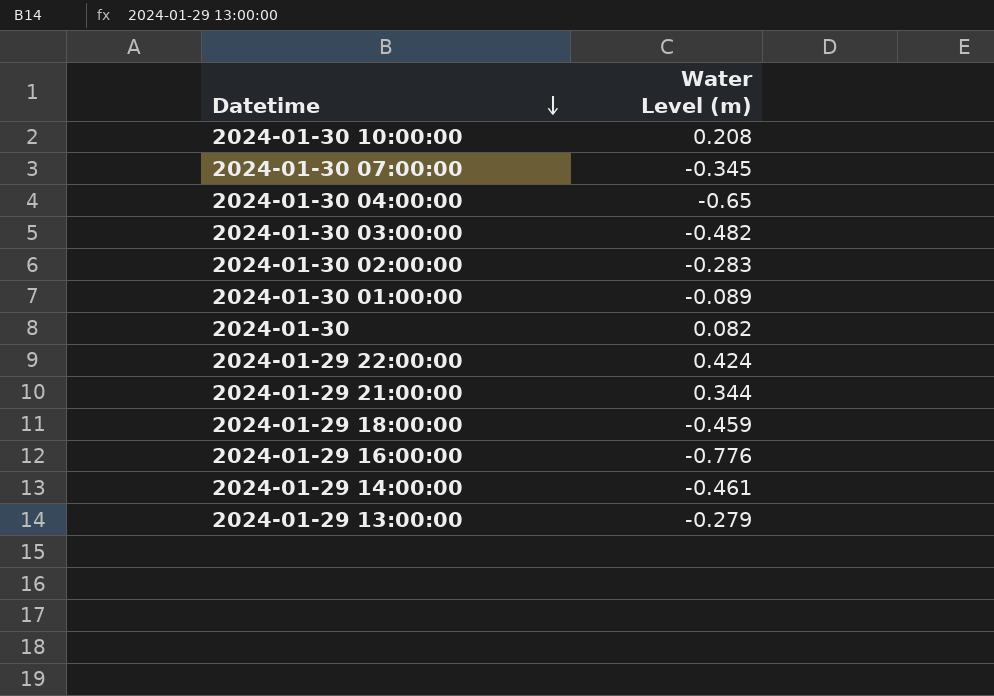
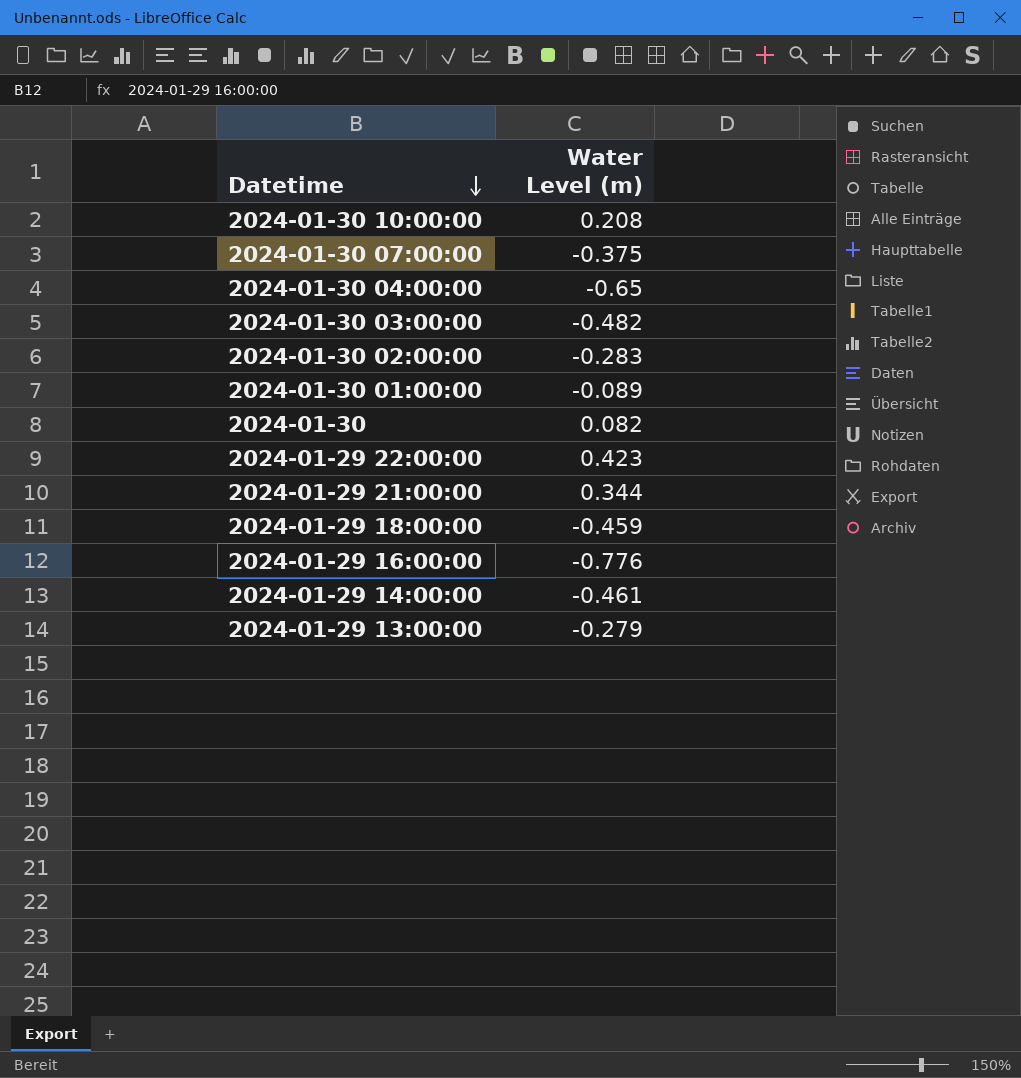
2024-01-30 07:00:00 | Water Level (m): -0.345 -> -0.375
2024-01-29 22:00:00 | Water Level (m): 0.424 -> 0.423

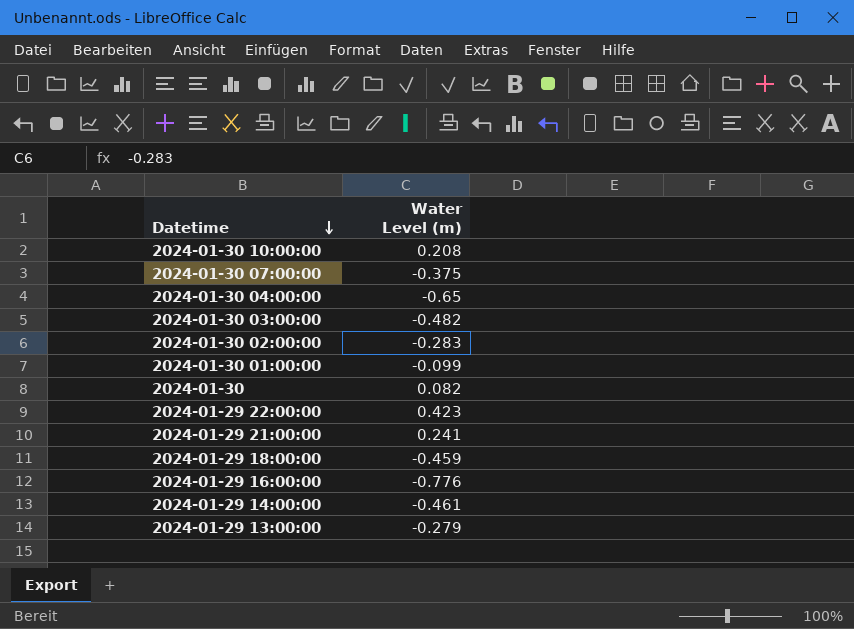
2024-01-30 01:00:00 | Water Level (m): -0.089 -> -0.099
2024-01-29 21:00:00 | Water Level (m): 0.344 -> 0.241

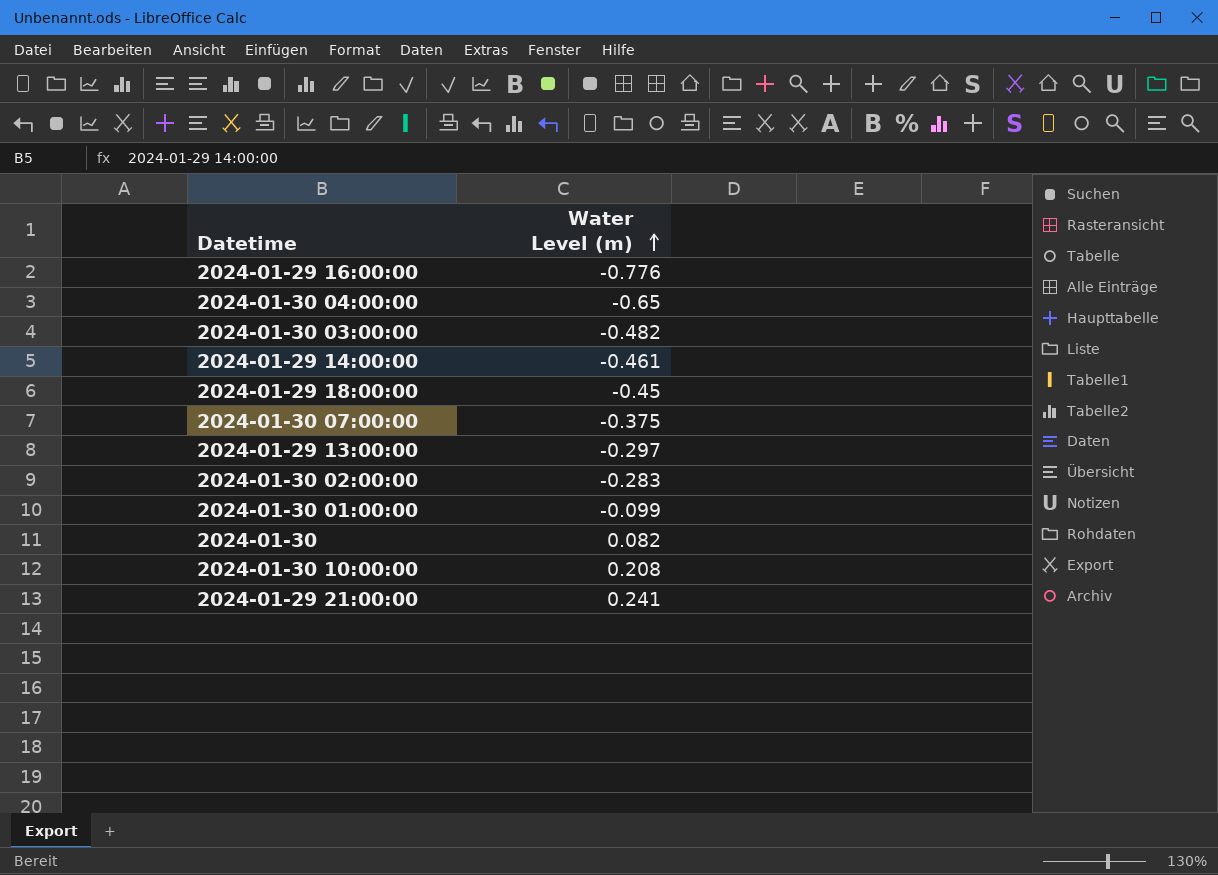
row order: Datetime descending -> Water Level (m) ascending
row 2024-01-29 22:00:00: 0.423 -> none
2024-01-29 18:00:00 | Water Level (m): -0.459 -> -0.45
2024-01-29 13:00:00 | Water Level (m): -0.279 -> -0.297

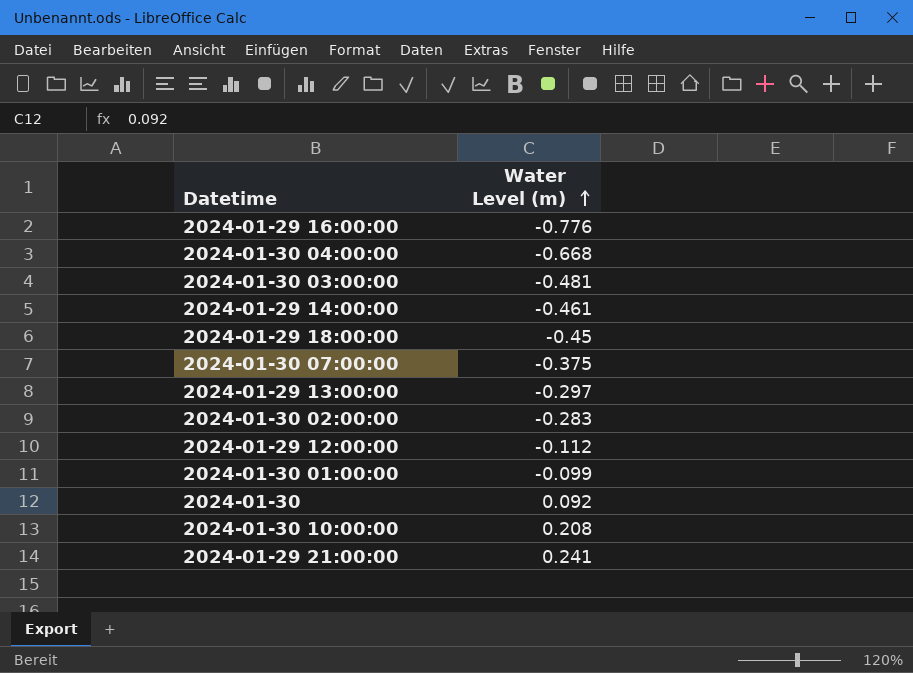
2024-01-30 04:00:00 | Water Level (m): -0.65 -> -0.668
2024-01-30 03:00:00 | Water Level (m): -0.482 -> -0.481
row 2024-01-29 12:00:00: none -> -0.112
2024-01-30 | Water Level (m): 0.082 -> 0.092

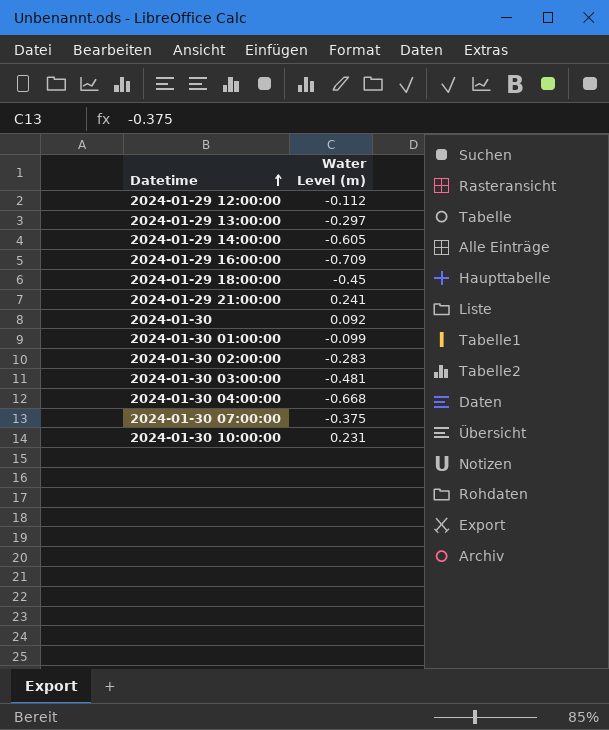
row order: Water Level (m) ascending -> Datetime ascending
2024-01-29 14:00:00 | Water Level (m): -0.461 -> -0.605
2024-01-29 16:00:00 | Water Level (m): -0.776 -> -0.709
2024-01-30 10:00:00 | Water Level (m): 0.208 -> 0.231

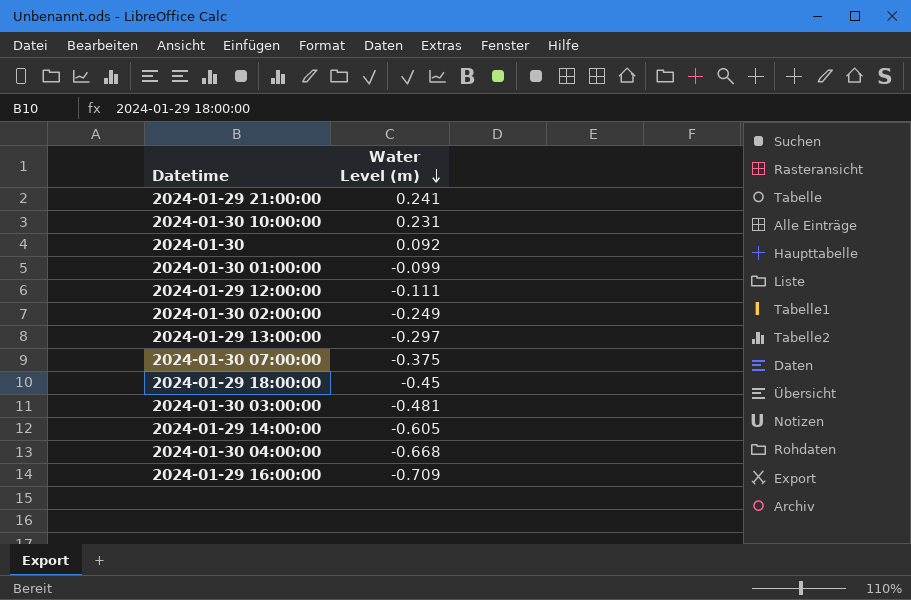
row order: Datetime ascending -> Water Level (m) descending
2024-01-29 12:00:00 | Water Level (m): -0.112 -> -0.111
2024-01-30 02:00:00 | Water Level (m): -0.283 -> -0.249

